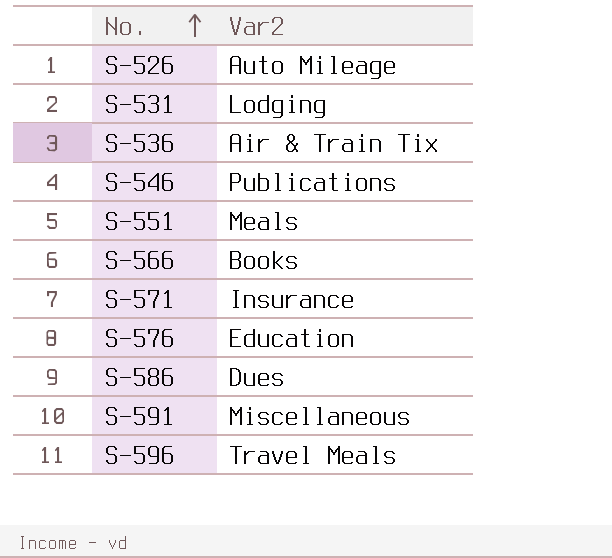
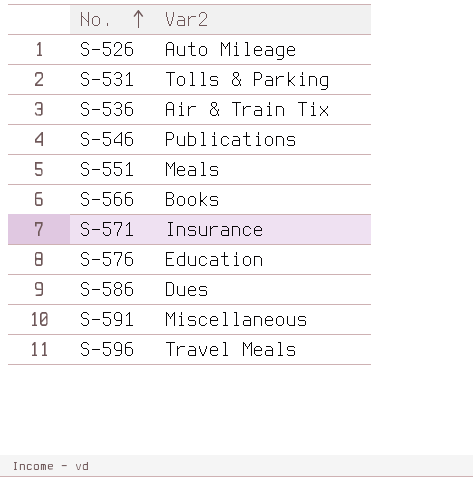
S-531 | Var2: Lodging -> Tolls & Parking

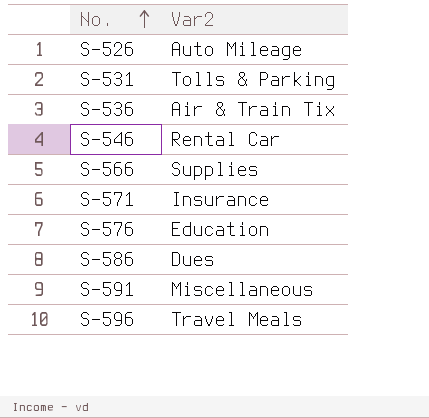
row S-551: Meals -> none
S-546 | Var2: Publications -> Rental Car
S-566 | Var2: Books -> Supplies

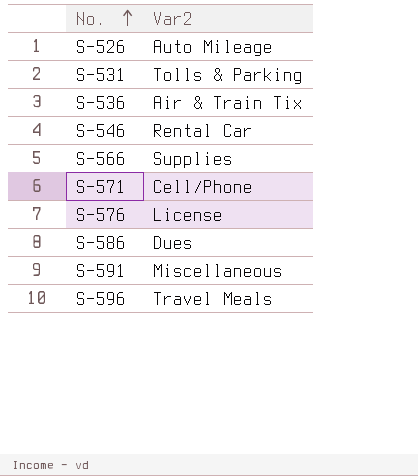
S-571 | Var2: Insurance -> Cell/Phone
S-576 | Var2: Education -> License

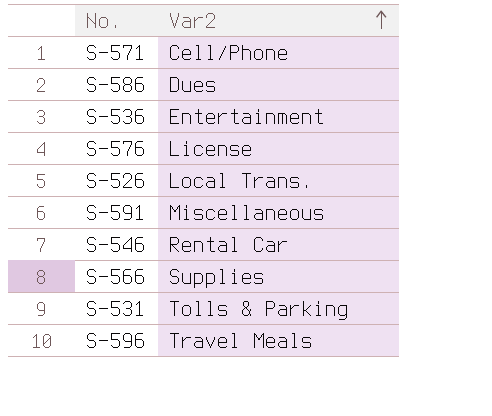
row order: No. ascending -> Var2 ascending
S-536 | Var2: Air & Train Tix -> Entertainment
S-526 | Var2: Auto Mileage -> Local Trans.

